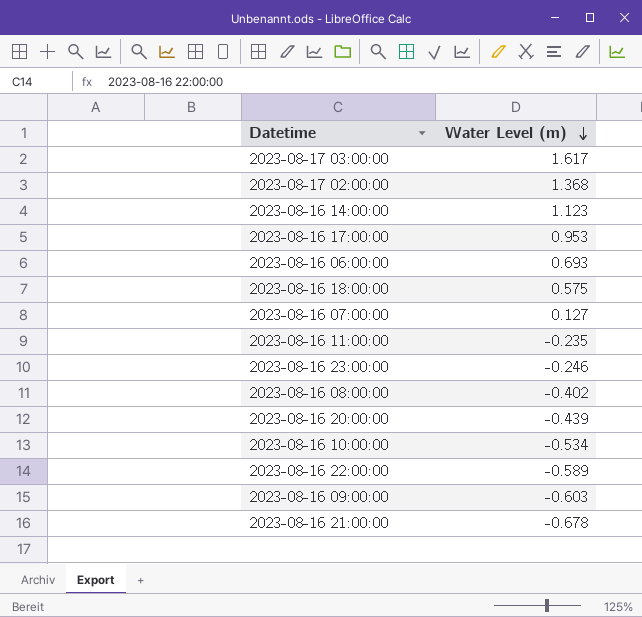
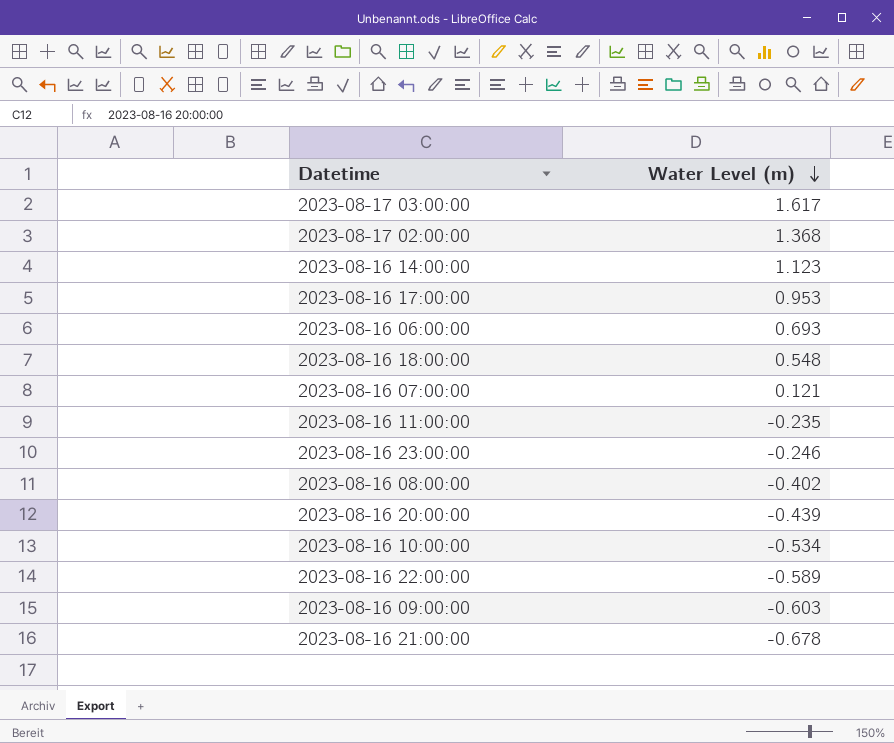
2023-08-16 18:00:00 | Water Level (m): 0.575 -> 0.548
2023-08-16 07:00:00 | Water Level (m): 0.127 -> 0.121

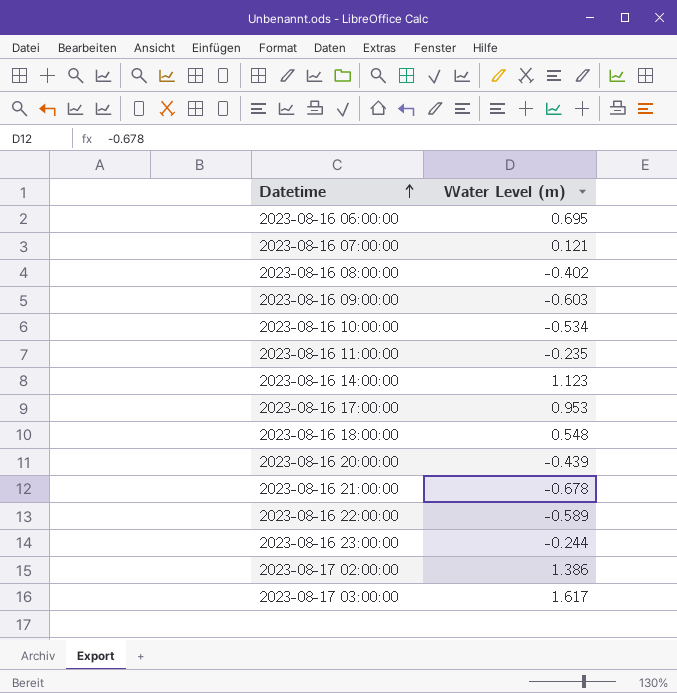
row order: Water Level (m) descending -> Datetime ascending
2023-08-16 06:00:00 | Water Level (m): 0.693 -> 0.695
2023-08-16 23:00:00 | Water Level (m): -0.246 -> -0.244
2023-08-17 02:00:00 | Water Level (m): 1.368 -> 1.386

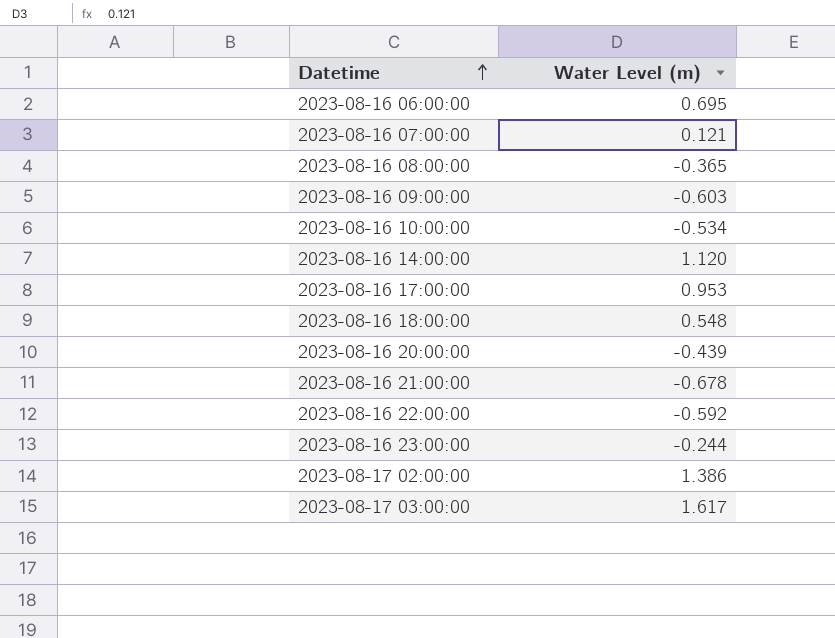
row 2023-08-16 11:00:00: -0.235 -> none
2023-08-16 08:00:00 | Water Level (m): -0.402 -> -0.365
2023-08-16 14:00:00 | Water Level (m): 1.123 -> 1.120
2023-08-16 22:00:00 | Water Level (m): -0.589 -> -0.592

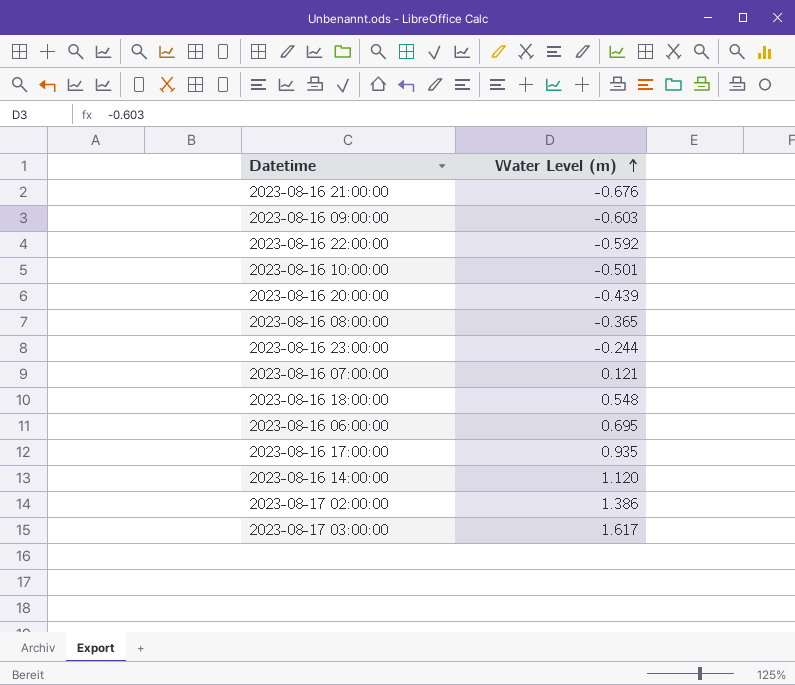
row order: Datetime ascending -> Water Level (m) ascending
2023-08-16 21:00:00 | Water Level (m): -0.678 -> -0.676
2023-08-16 10:00:00 | Water Level (m): -0.534 -> -0.501
2023-08-16 17:00:00 | Water Level (m): 0.953 -> 0.935

